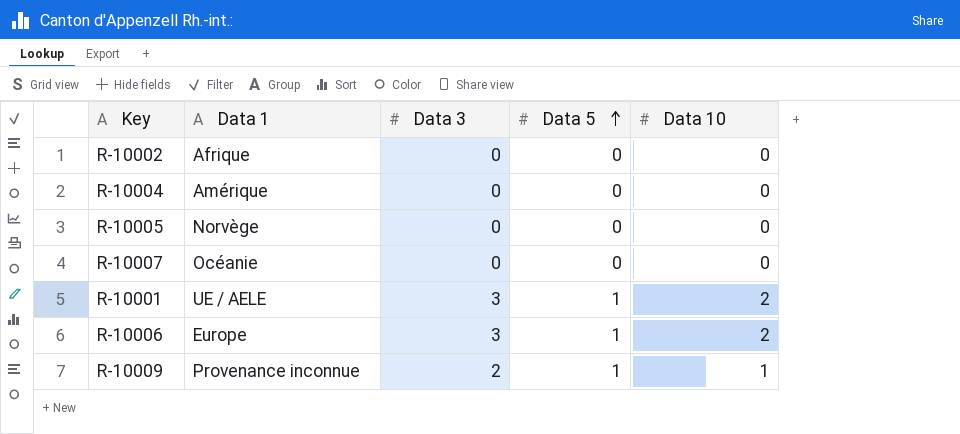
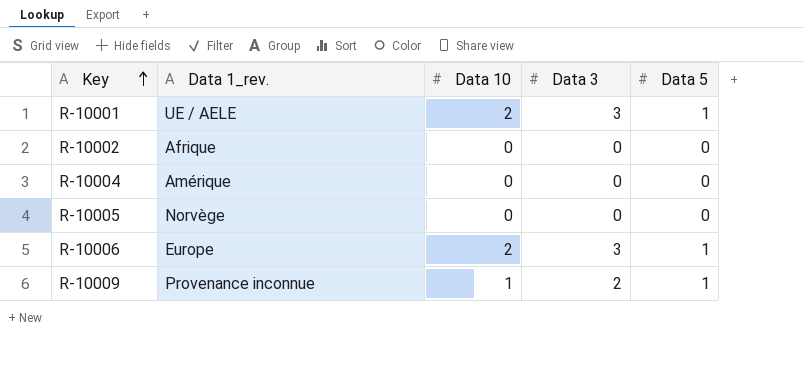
row order: Data 5 ascending -> Key ascending
column name: Data 1 -> Data 1_rev.
column Data 10 | position: 5 -> 3
row R-10007: Océanie | 0 | 0 | 0 -> none

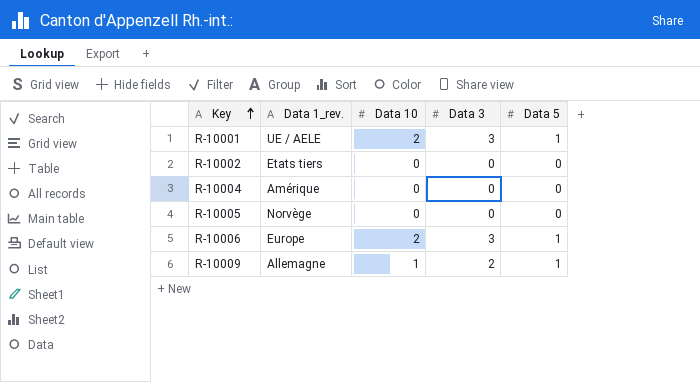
R-10002 | Data 1_rev.: Afrique -> Etats tiers
R-10009 | Data 1_rev.: Provenance inconnue -> Allemagne

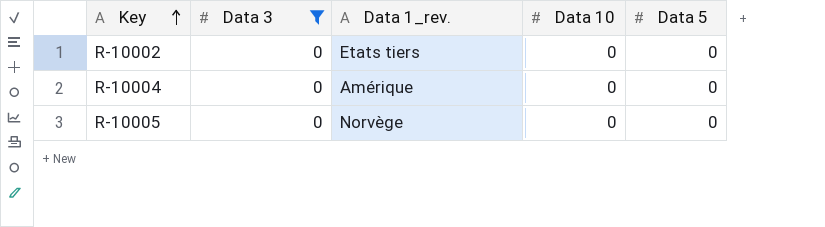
filter: none -> Data 3 = 0
column Data 3 | position: 4 -> 2

